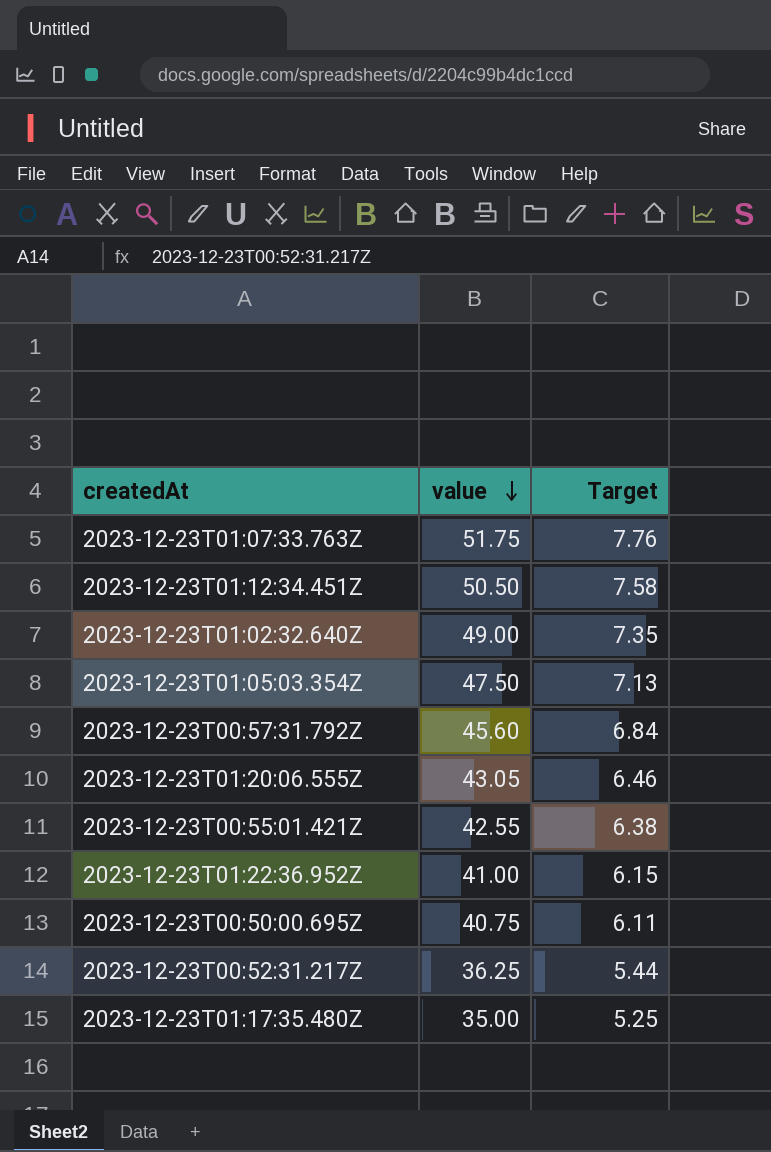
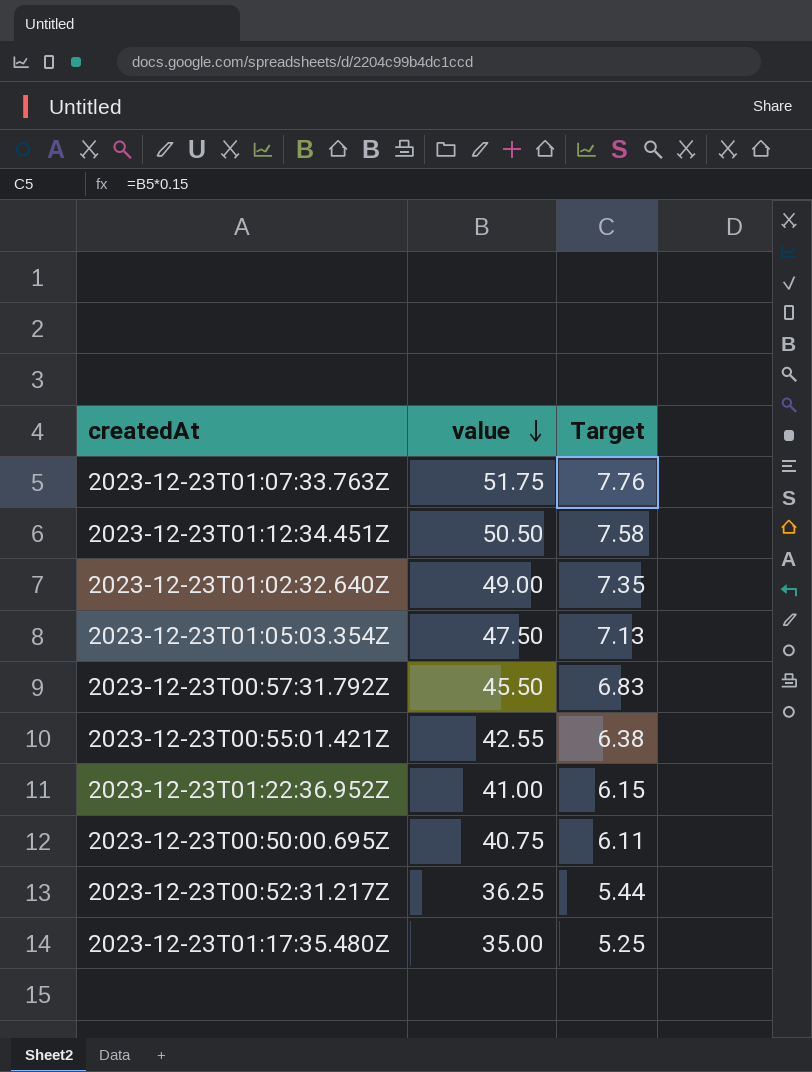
row 2023-12-23T01:20:06.555Z: 43.05 | 6.46 -> none
2023-12-23T00:57:31.792Z | value: 45.60 -> 45.50
2023-12-23T00:57:31.792Z | Target: 6.84 -> 6.83

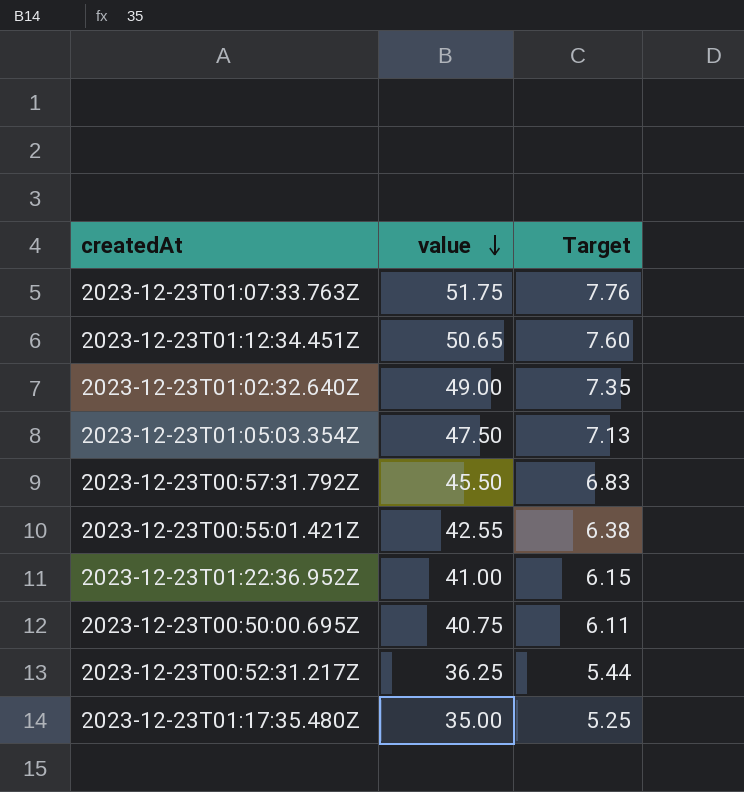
2023-12-23T01:12:34.451Z | value: 50.50 -> 50.65
2023-12-23T01:12:34.451Z | Target: 7.58 -> 7.60

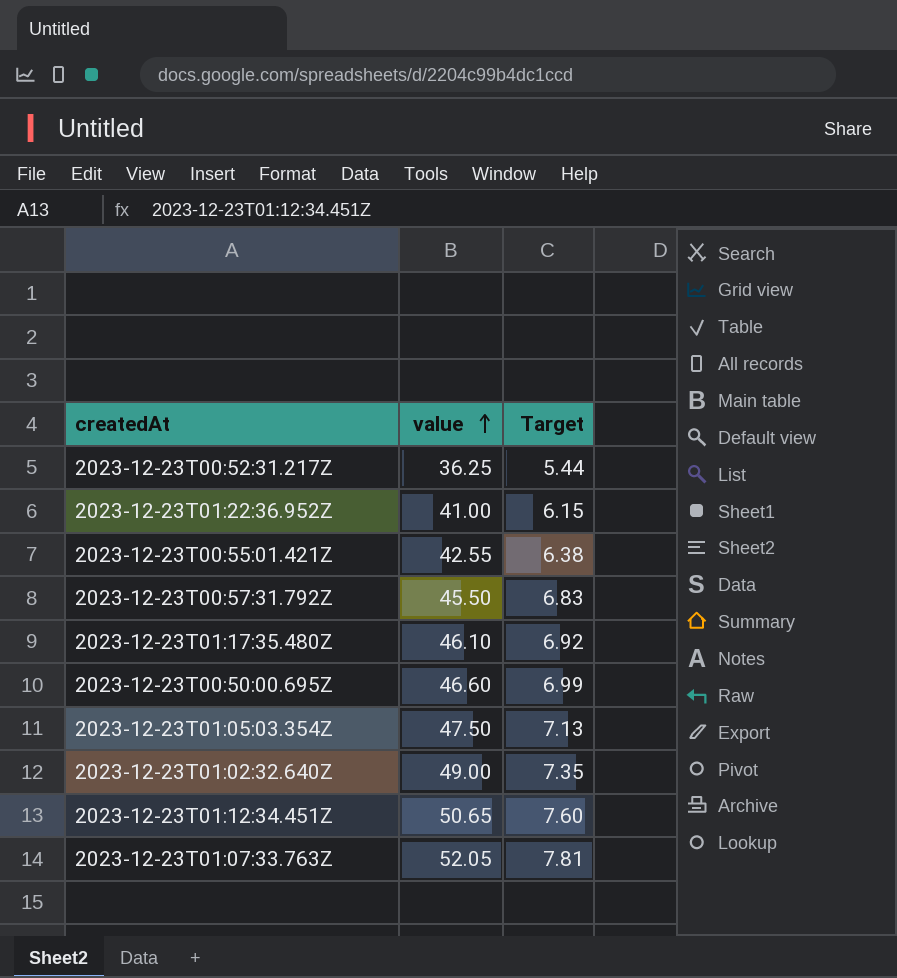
row order: value descending -> value ascending
2023-12-23T01:17:35.480Z | value: 35.00 -> 46.10
2023-12-23T01:17:35.480Z | Target: 5.25 -> 6.92
2023-12-23T00:50:00.695Z | value: 40.75 -> 46.60
2023-12-23T00:50:00.695Z | Target: 6.11 -> 6.99
2023-12-23T01:07:33.763Z | value: 51.75 -> 52.05
2023-12-23T01:07:33.763Z | Target: 7.76 -> 7.81

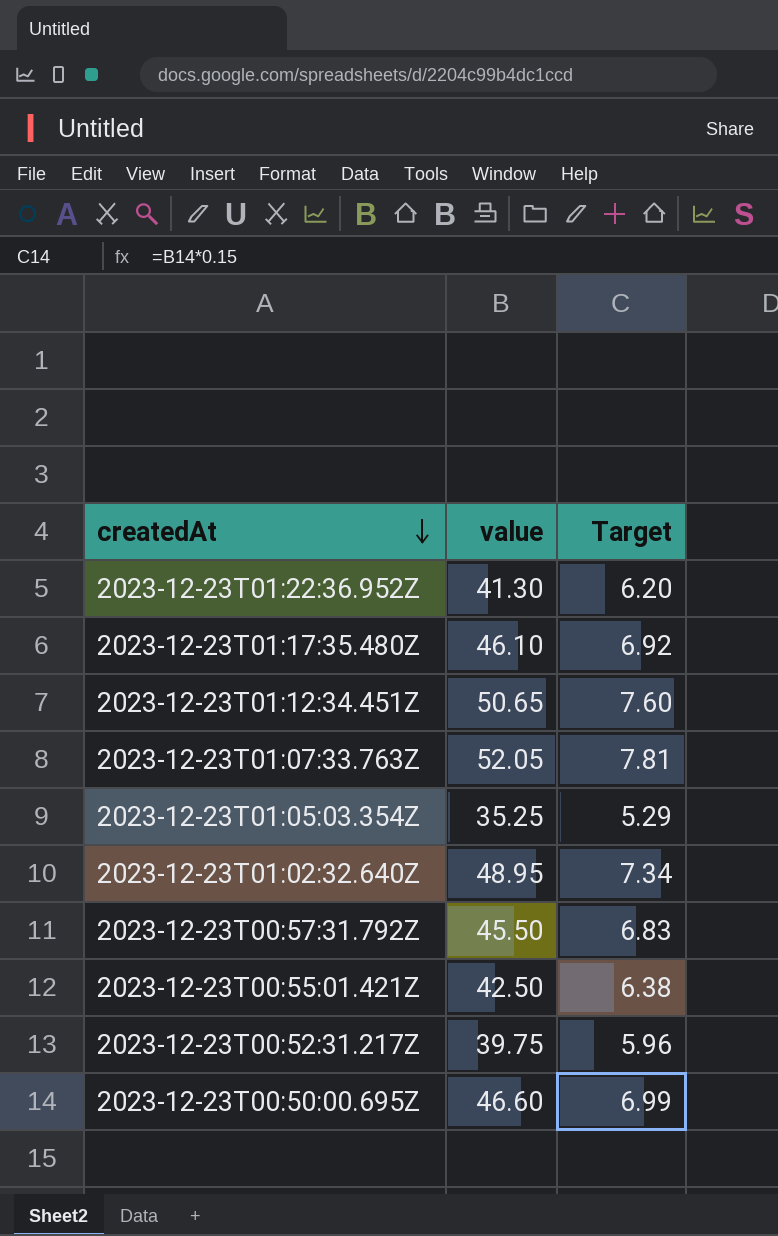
row order: value ascending -> createdAt descending
2023-12-23T01:22:36.952Z | value: 41.00 -> 41.30
2023-12-23T01:22:36.952Z | Target: 6.15 -> 6.20
2023-12-23T01:05:03.354Z | value: 47.50 -> 35.25
2023-12-23T01:05:03.354Z | Target: 7.13 -> 5.29
2023-12-23T01:02:32.640Z | value: 49.00 -> 48.95
2023-12-23T01:02:32.640Z | Target: 7.35 -> 7.34
2023-12-23T00:55:01.421Z | value: 42.55 -> 42.50
2023-12-23T00:52:31.217Z | value: 36.25 -> 39.75
2023-12-23T00:52:31.217Z | Target: 5.44 -> 5.96

